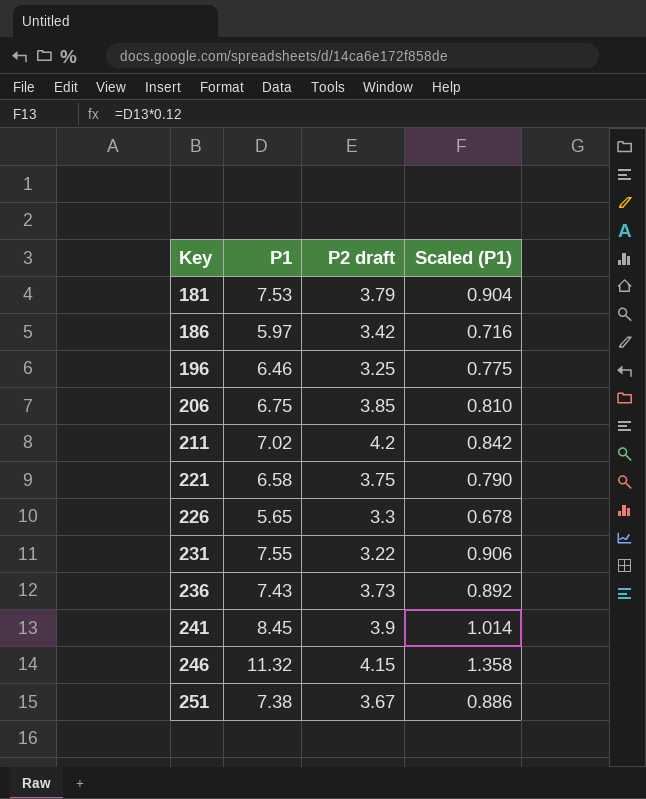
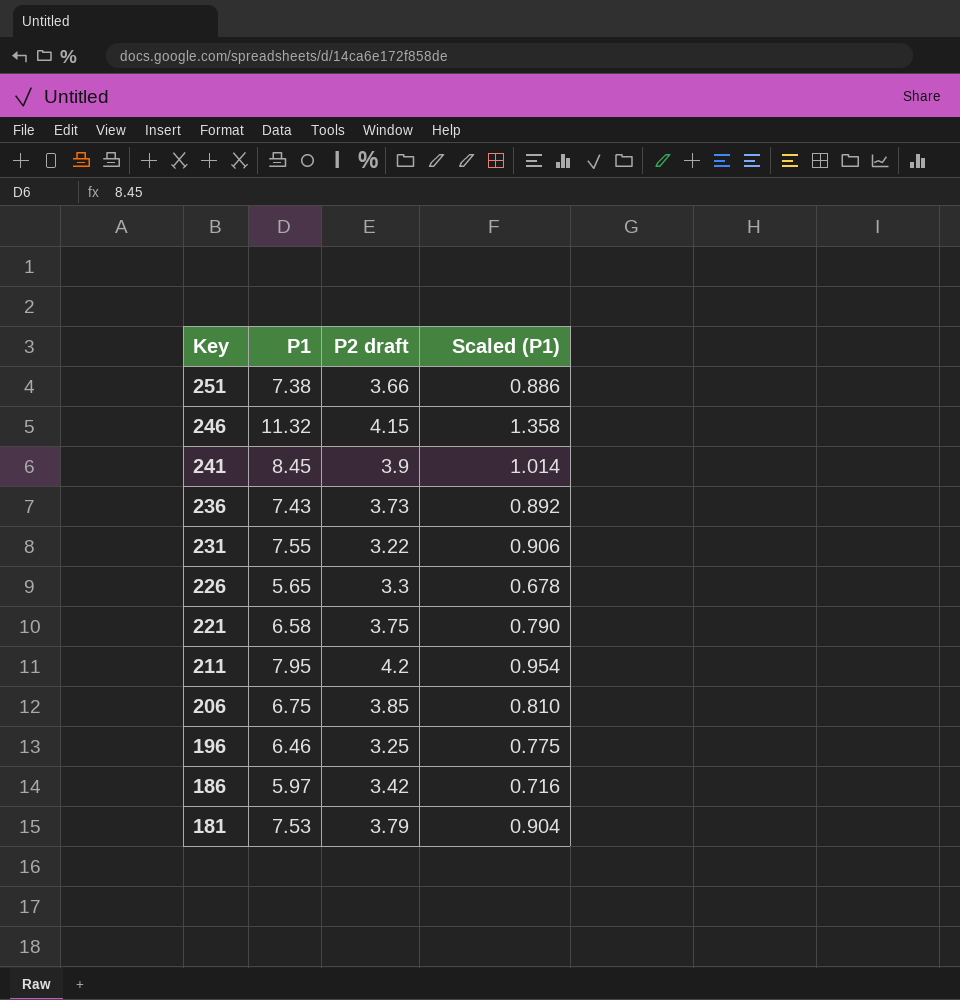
row order: Key ascending -> Key descending
251 | P2 draft: 3.67 -> 3.66
211 | P1: 7.02 -> 7.95
211 | Scaled (P1): 0.842 -> 0.954

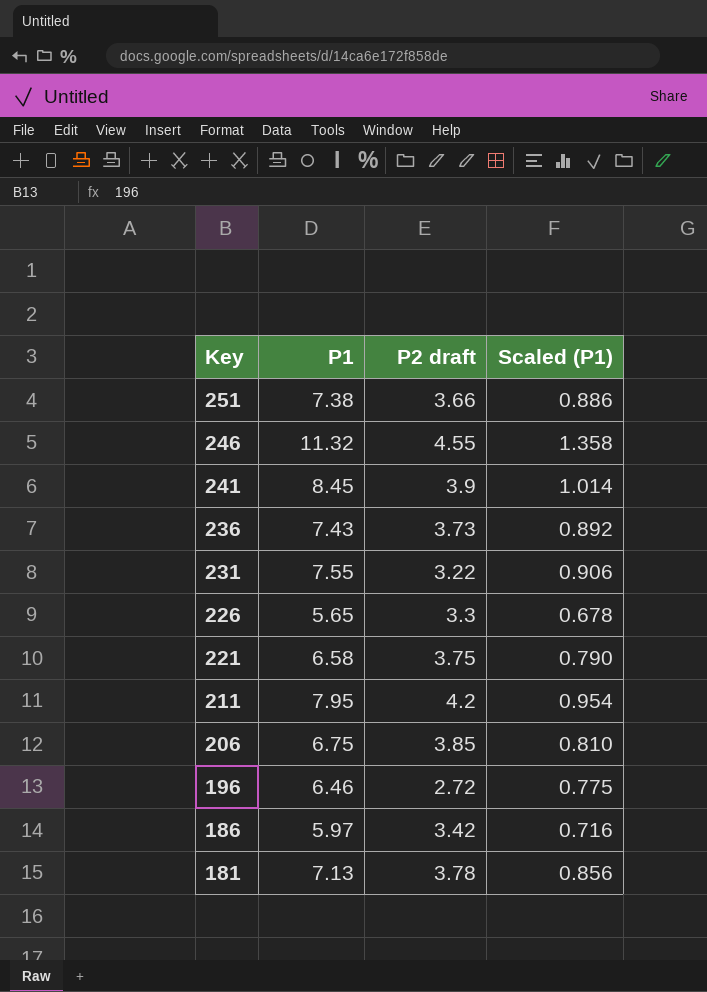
246 | P2 draft: 4.15 -> 4.55
196 | P2 draft: 3.25 -> 2.72
181 | P1: 7.53 -> 7.13
181 | P2 draft: 3.79 -> 3.78
181 | Scaled (P1): 0.904 -> 0.856

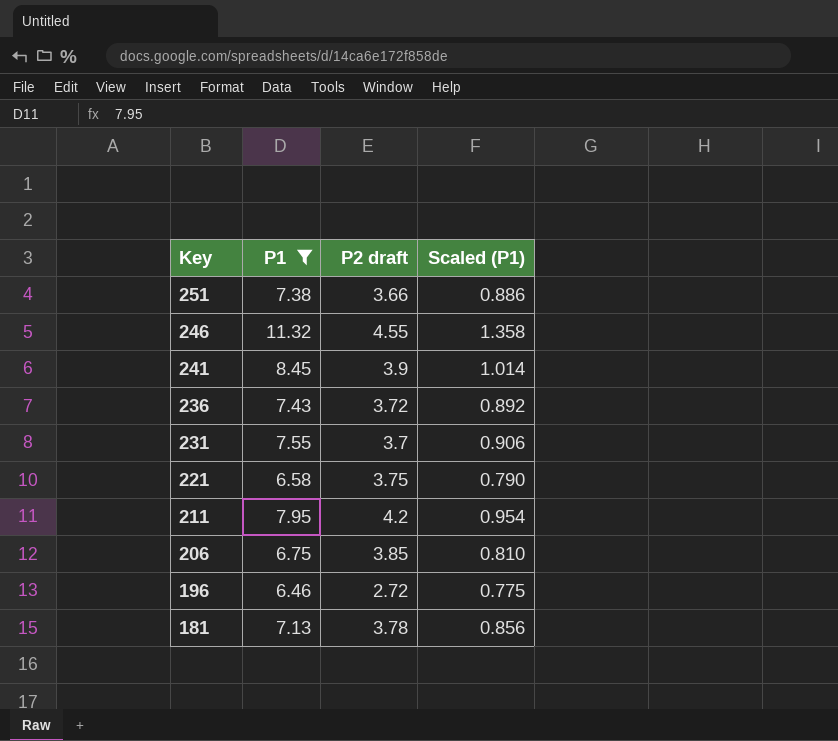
filter: none -> P1 >= 6.46
236 | P2 draft: 3.73 -> 3.72
231 | P2 draft: 3.22 -> 3.7

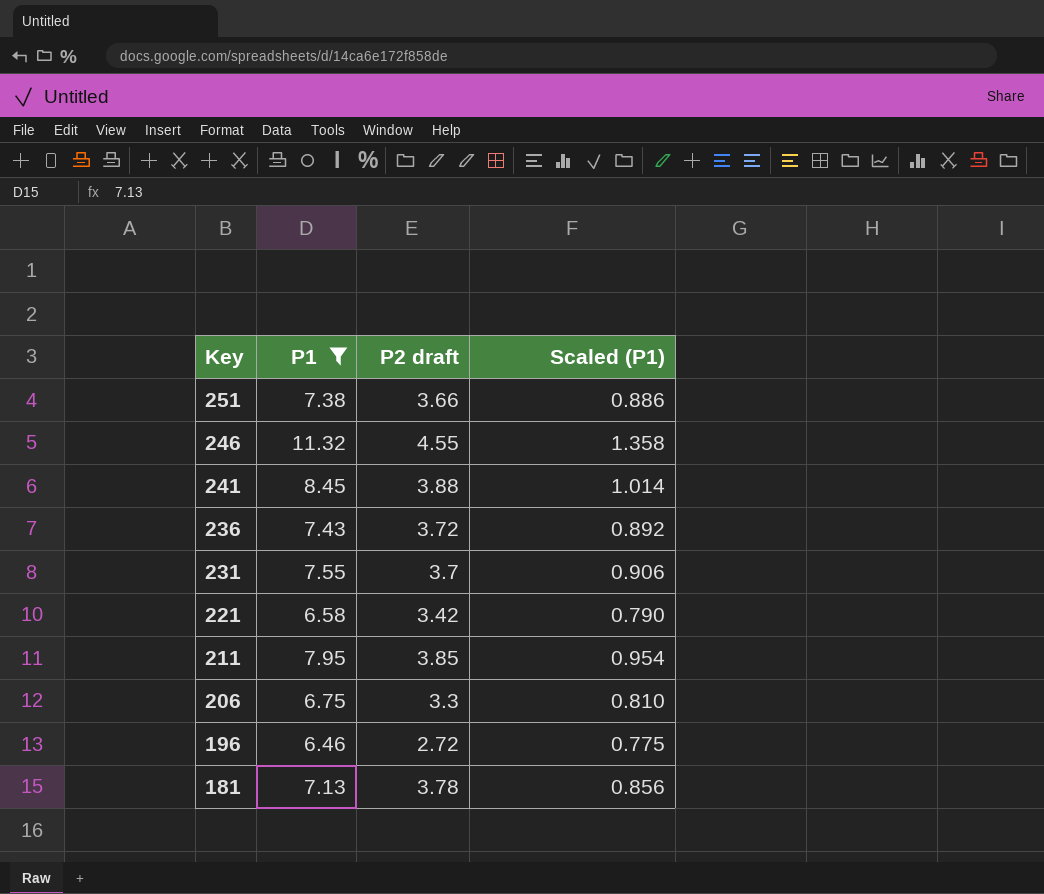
241 | P2 draft: 3.9 -> 3.88
221 | P2 draft: 3.75 -> 3.42
211 | P2 draft: 4.2 -> 3.85
206 | P2 draft: 3.85 -> 3.3

